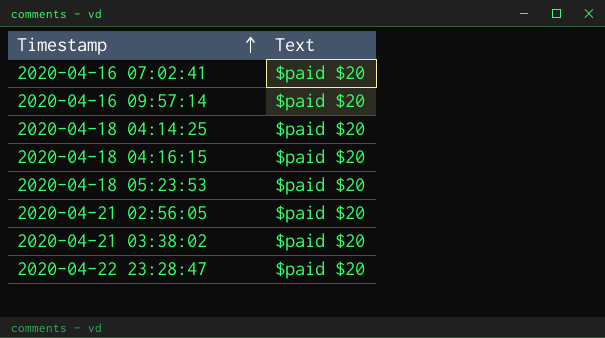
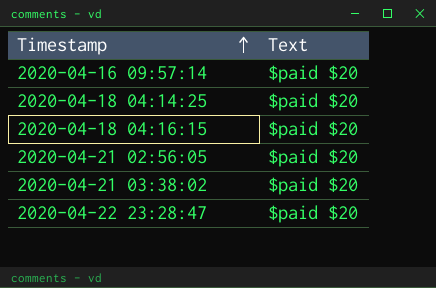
row 2020-04-16 07:02:41: $paid $20 -> none
row 2020-04-18 05:23:53: $paid $20 -> none

